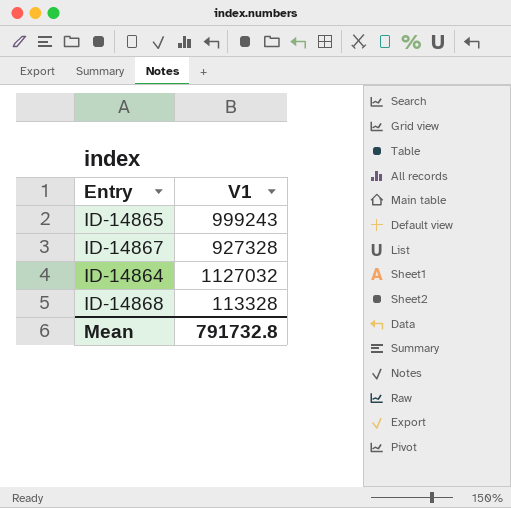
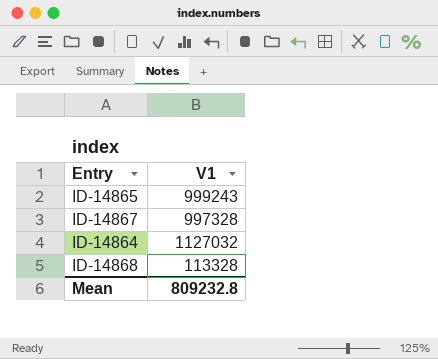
ID-14867 | V1: 927328 -> 997328
Mean | V1: 791732.8 -> 809232.8

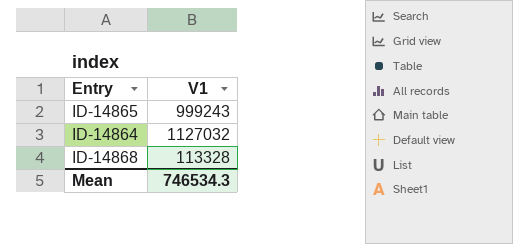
row ID-14867: 997328 -> none
Mean | V1: 809232.8 -> 746534.3

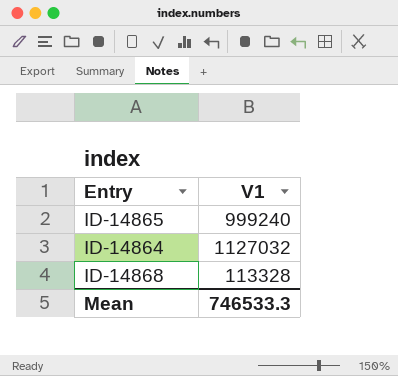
ID-14865 | V1: 999243 -> 999240
Mean | V1: 746534.3 -> 746533.3

